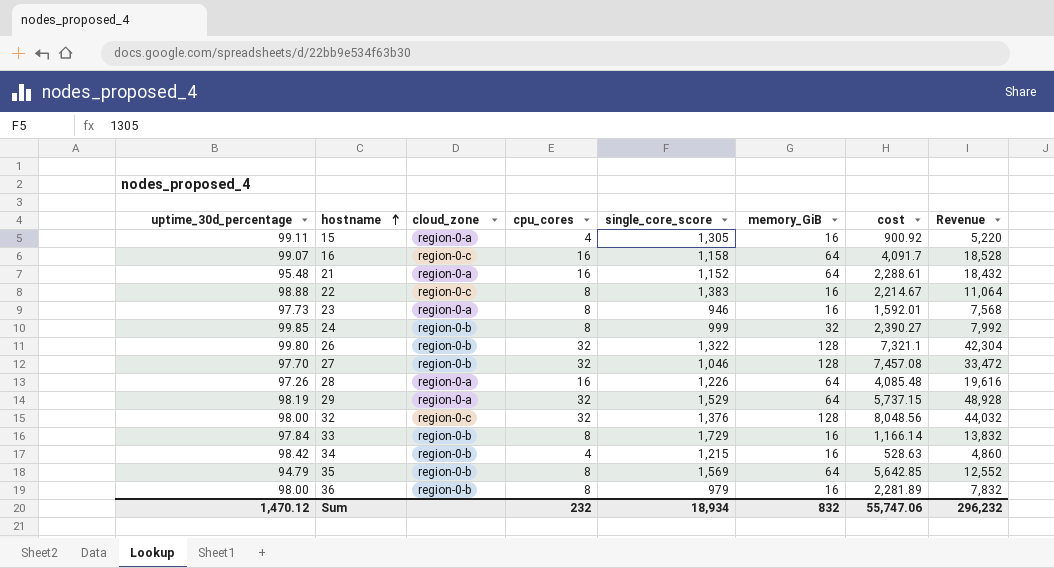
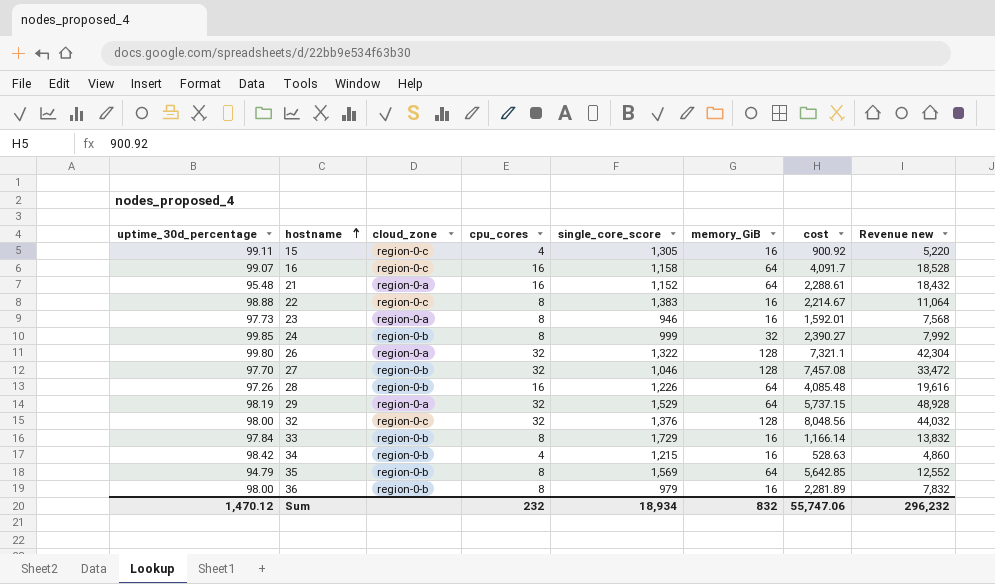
column name: Revenue -> Revenue new
15 | cloud_zone: region-0-a -> region-0-c
26 | cloud_zone: region-0-b -> region-0-a
28 | cloud_zone: region-0-a -> region-0-b

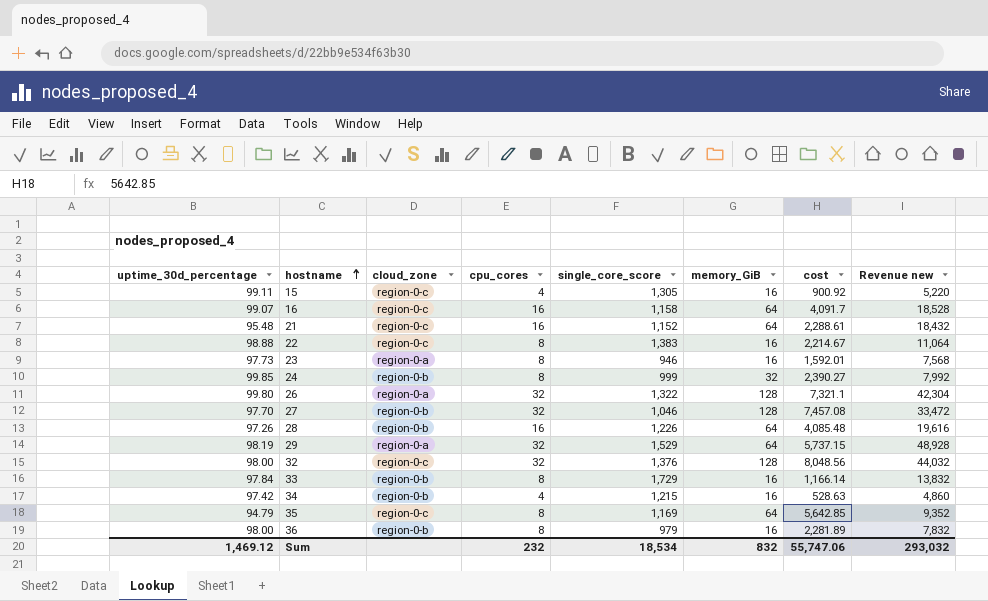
21 | cloud_zone: region-0-a -> region-0-c
34 | uptime_30d_percentage: 98.42 -> 97.42
35 | cloud_zone: region-0-b -> region-0-c
35 | single_core_score: 1,569 -> 1,169
35 | Revenue new: 12,552 -> 9,352
Sum | uptime_30d_percentage: 1,470.12 -> 1,469.12
Sum | single_core_score: 18,934 -> 18,534
Sum | Revenue new: 296,232 -> 293,032

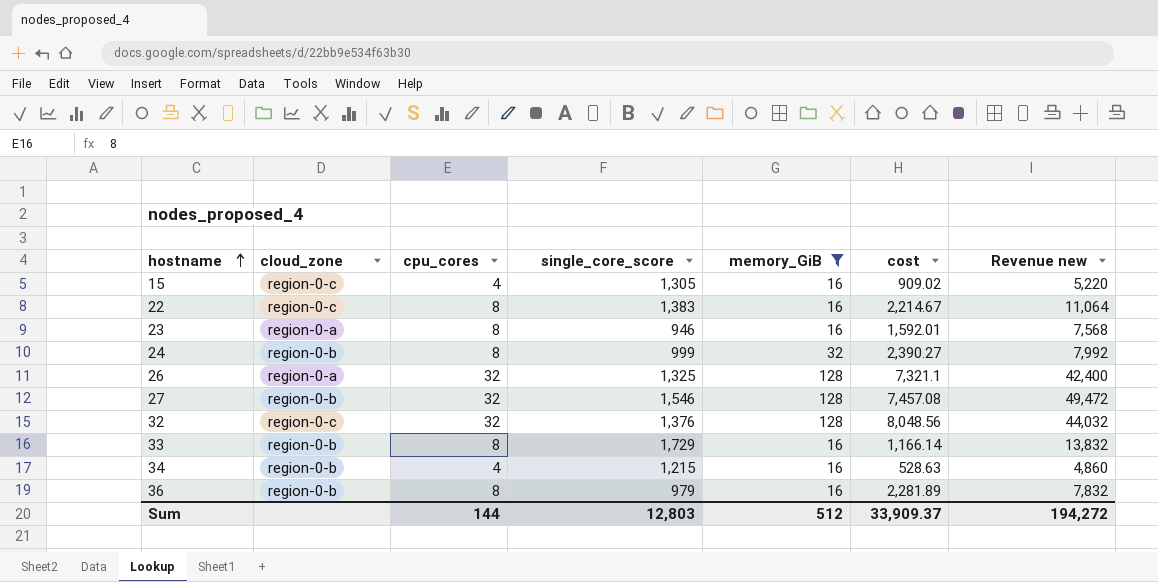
filter: none -> memory_GiB != 64
column uptime_30d_percentage | position: 1 -> none
15 | cost: 900.92 -> 909.02
26 | single_core_score: 1,322 -> 1,325
26 | Revenue new: 42,304 -> 42,400
27 | single_core_score: 1,046 -> 1,546
27 | Revenue new: 33,472 -> 49,472
Sum | cpu_cores: 232 -> 144
Sum | single_core_score: 18,534 -> 12,803
Sum | memory_GiB: 832 -> 512
Sum | cost: 55,747.06 -> 33,909.37
Sum | Revenue new: 293,032 -> 194,272

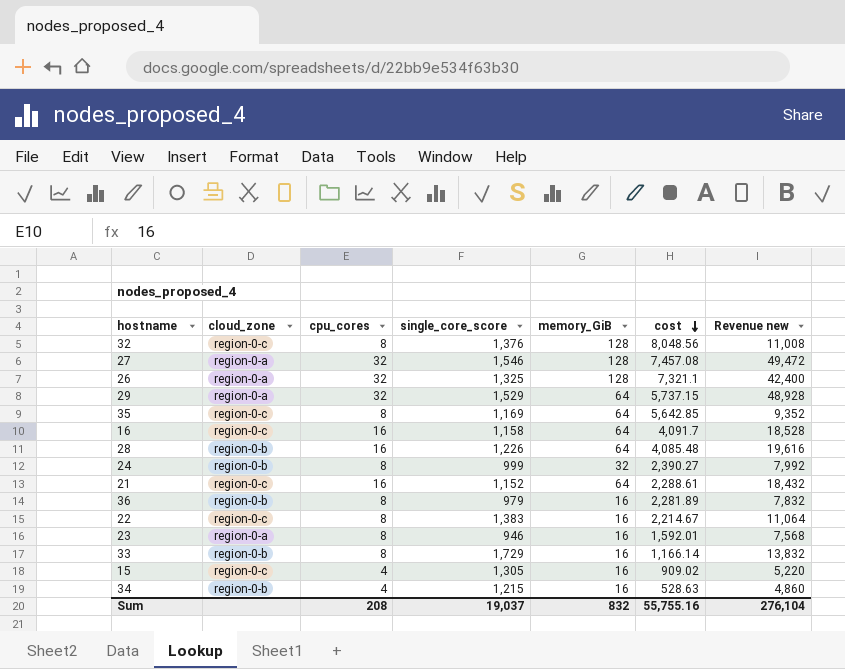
filter: memory_GiB != 64 -> none
row order: hostname ascending -> cost descending
32 | cpu_cores: 32 -> 8
32 | Revenue new: 44,032 -> 11,008
27 | cloud_zone: region-0-b -> region-0-a
Sum | cpu_cores: 144 -> 208
Sum | single_core_score: 12,803 -> 19,037
Sum | memory_GiB: 512 -> 832
Sum | cost: 33,909.37 -> 55,755.16
Sum | Revenue new: 194,272 -> 276,104

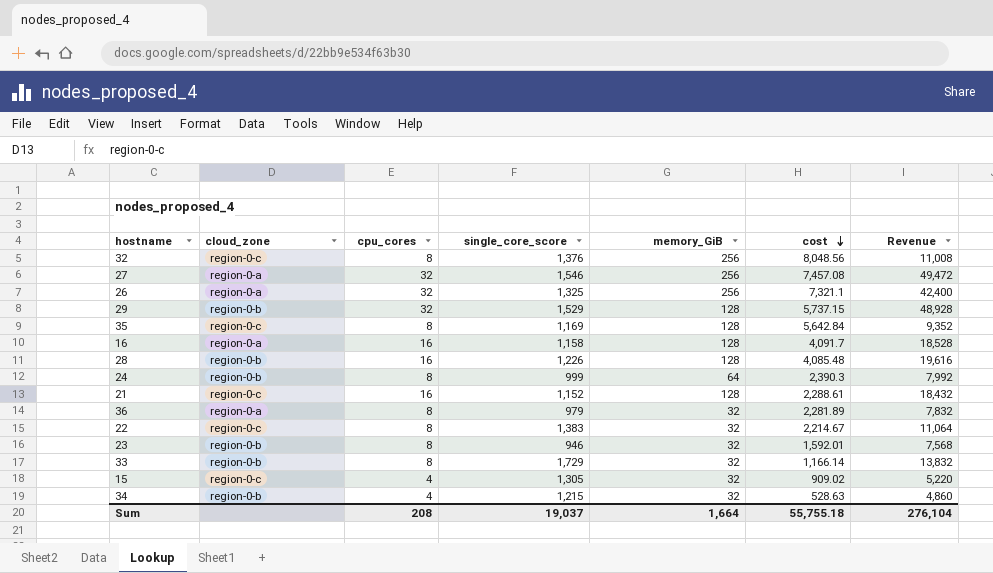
column name: Revenue new -> Revenue
32 | memory_GiB: 128 -> 256
27 | memory_GiB: 128 -> 256
26 | memory_GiB: 128 -> 256
29 | cloud_zone: region-0-a -> region-0-b
29 | memory_GiB: 64 -> 128
35 | memory_GiB: 64 -> 128
35 | cost: 5,642.85 -> 5,642.84
16 | cloud_zone: region-0-c -> region-0-a
16 | memory_GiB: 64 -> 128
28 | memory_GiB: 64 -> 128
24 | memory_GiB: 32 -> 64
24 | cost: 2,390.27 -> 2,390.3
21 | memory_GiB: 64 -> 128
36 | cloud_zone: region-0-b -> region-0-a
36 | memory_GiB: 16 -> 32
22 | memory_GiB: 16 -> 32
23 | cloud_zone: region-0-a -> region-0-b
23 | memory_GiB: 16 -> 32
33 | memory_GiB: 16 -> 32
15 | memory_GiB: 16 -> 32
34 | memory_GiB: 16 -> 32
Sum | memory_GiB: 832 -> 1,664
Sum | cost: 55,755.16 -> 55,755.18

